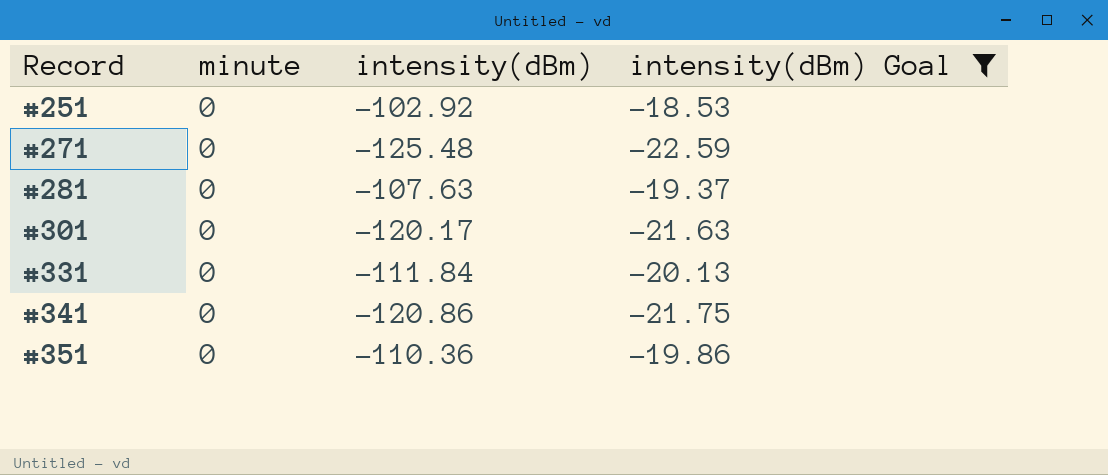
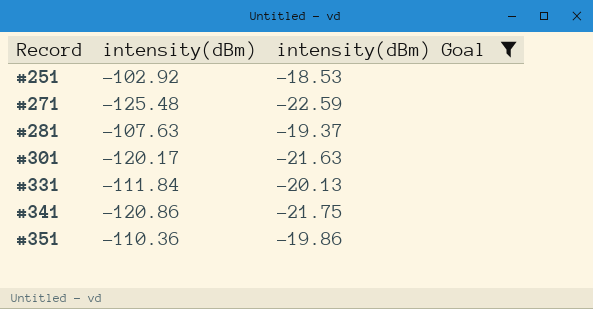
column minute | position: 2 -> none

